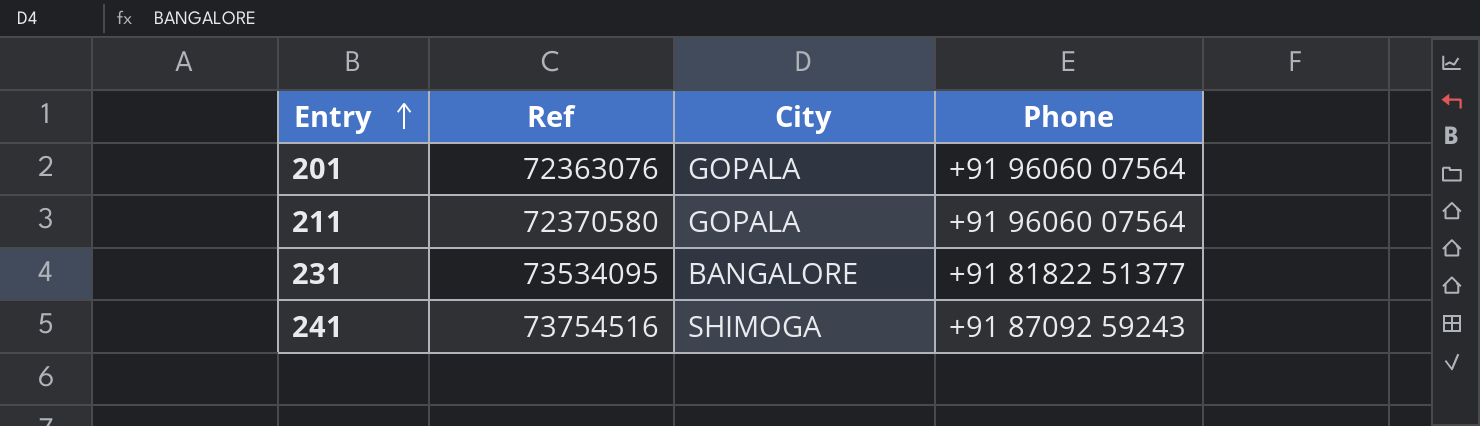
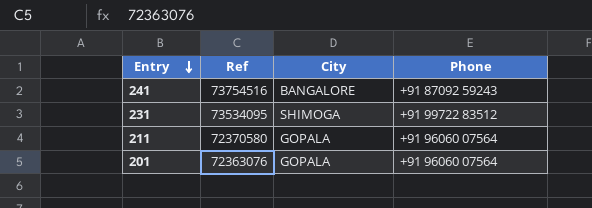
row order: Entry ascending -> Entry descending
241 | City: SHIMOGA -> BANGALORE
231 | City: BANGALORE -> SHIMOGA
231 | Phone: +91 81822 51377 -> +91 99722 83512

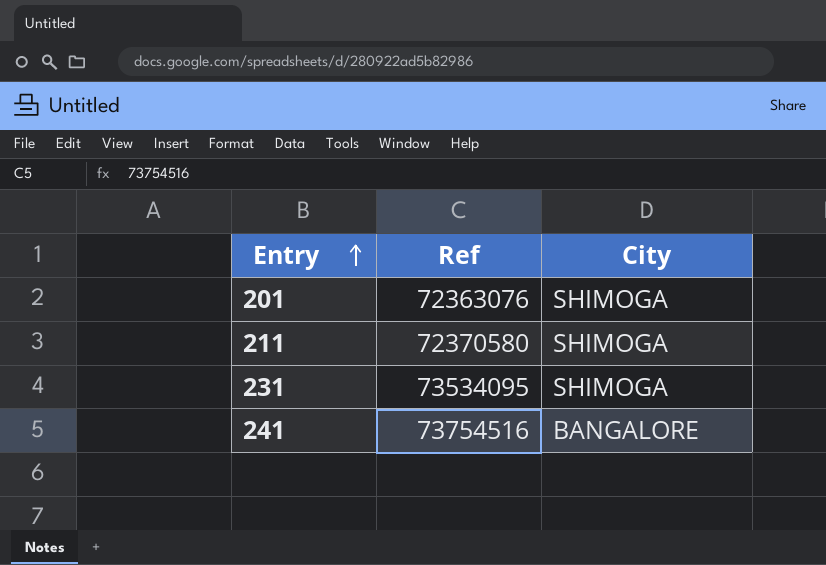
row order: Entry descending -> Entry ascending
column Phone | position: 4 -> none
201 | City: GOPALA -> SHIMOGA
211 | City: GOPALA -> SHIMOGA

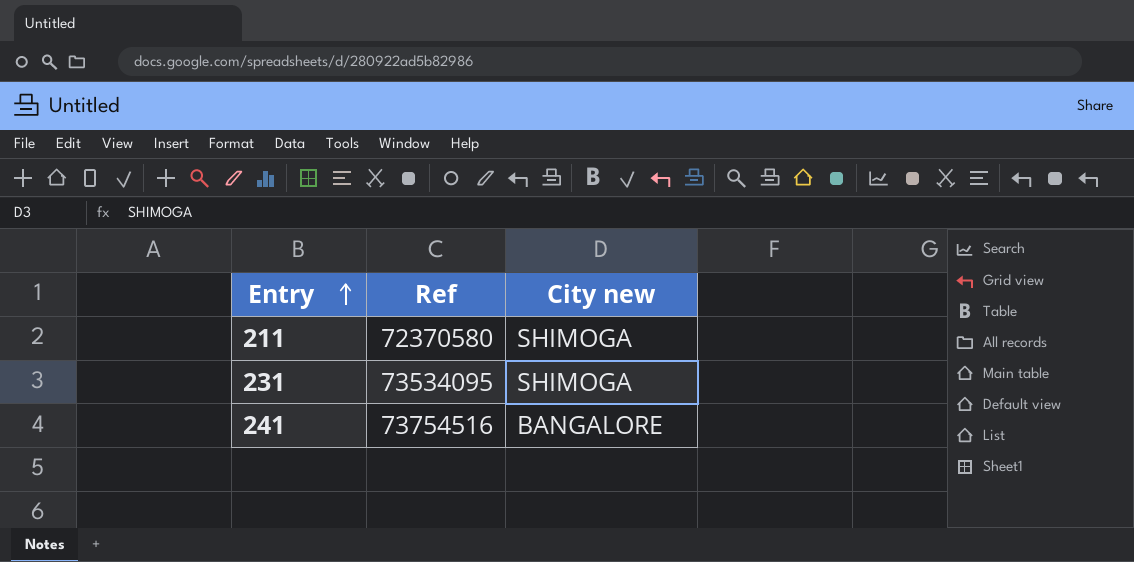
column name: City -> City new
row 201: 72363076 | SHIMOGA -> none

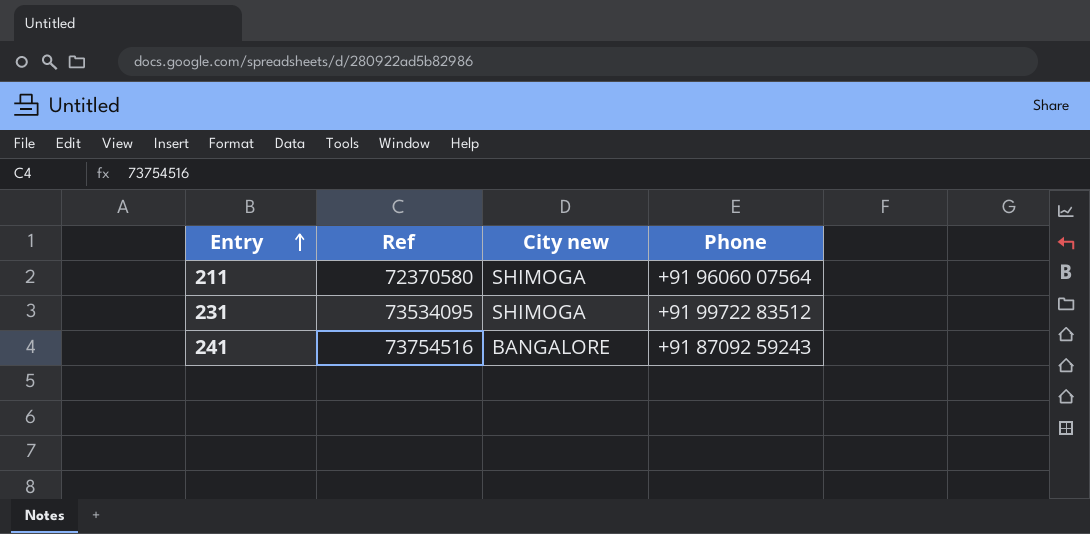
column Phone | position: none -> 4

